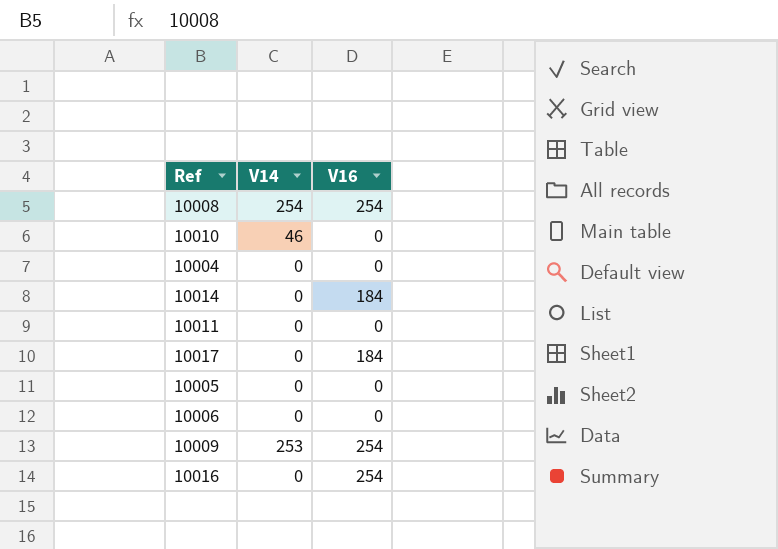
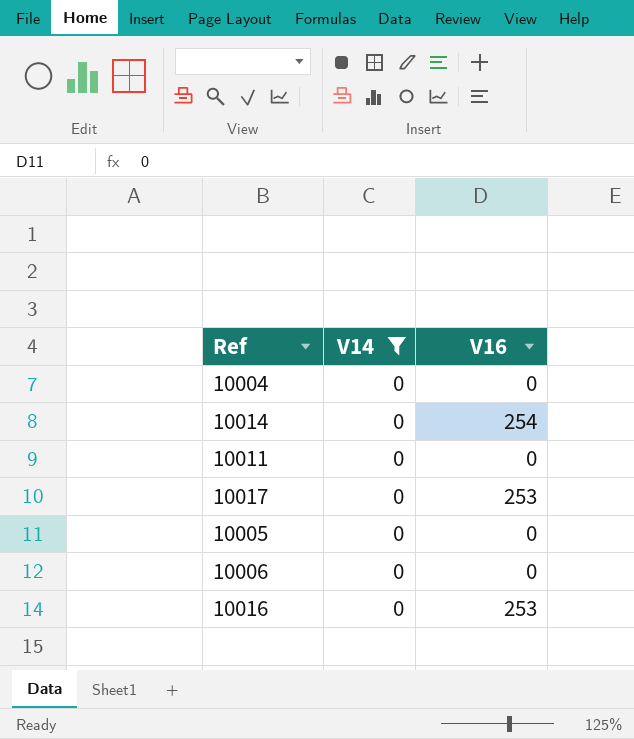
filter: none -> V14 = 0
10014 | V16: 184 -> 254
10017 | V16: 184 -> 253
10016 | V16: 254 -> 253

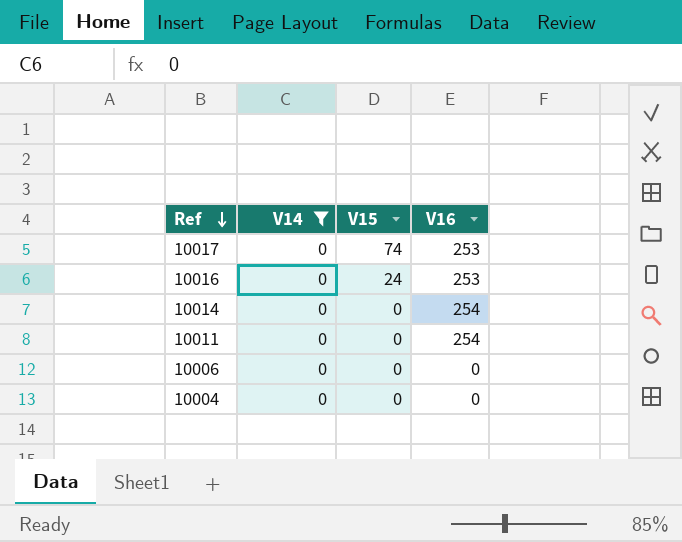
row order: none -> Ref descending
column V15 | position: none -> 3
row 10005: 0 | 0 -> none
10011 | V16: 0 -> 254

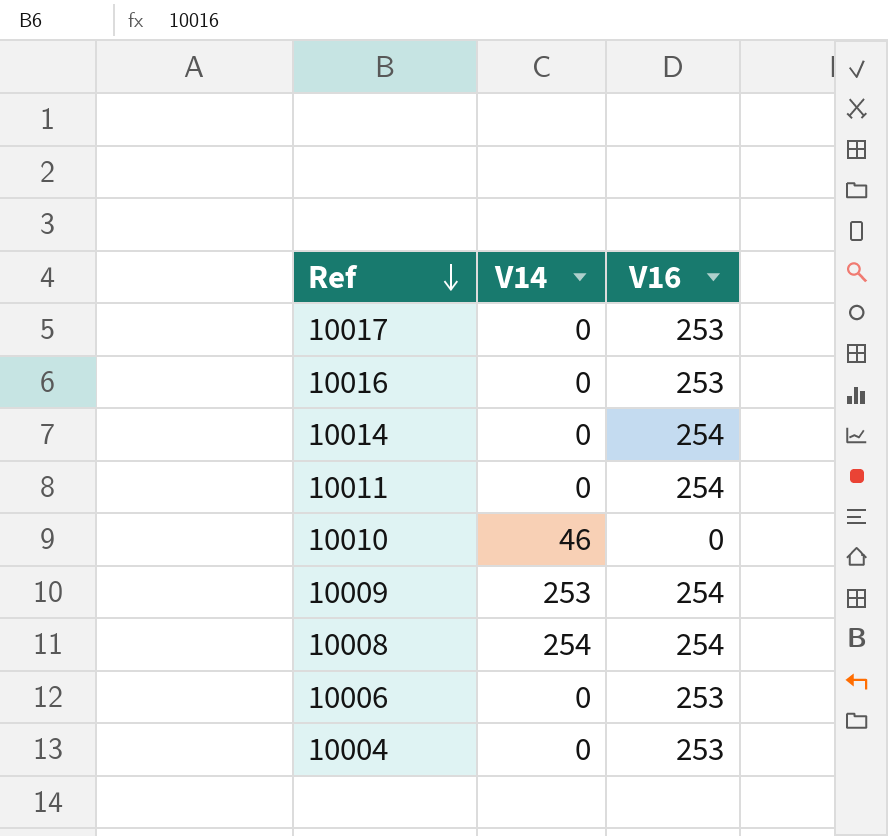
filter: V14 = 0 -> none
column V15 | position: 3 -> none
10006 | V16: 0 -> 253
10004 | V16: 0 -> 253

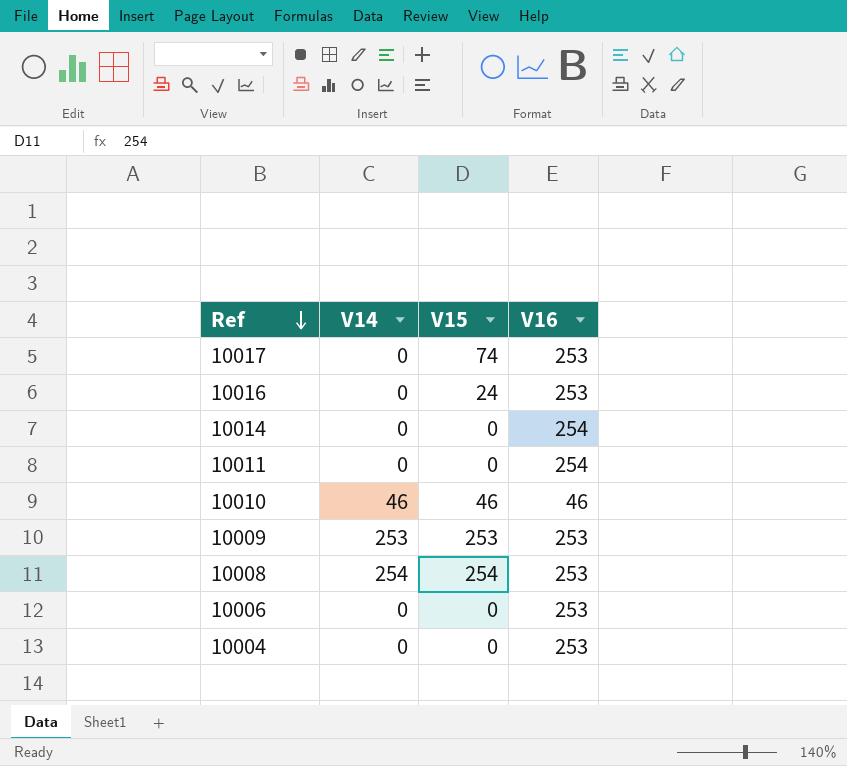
column V15 | position: none -> 3
10010 | V16: 0 -> 46
10009 | V16: 254 -> 253
10008 | V16: 254 -> 253

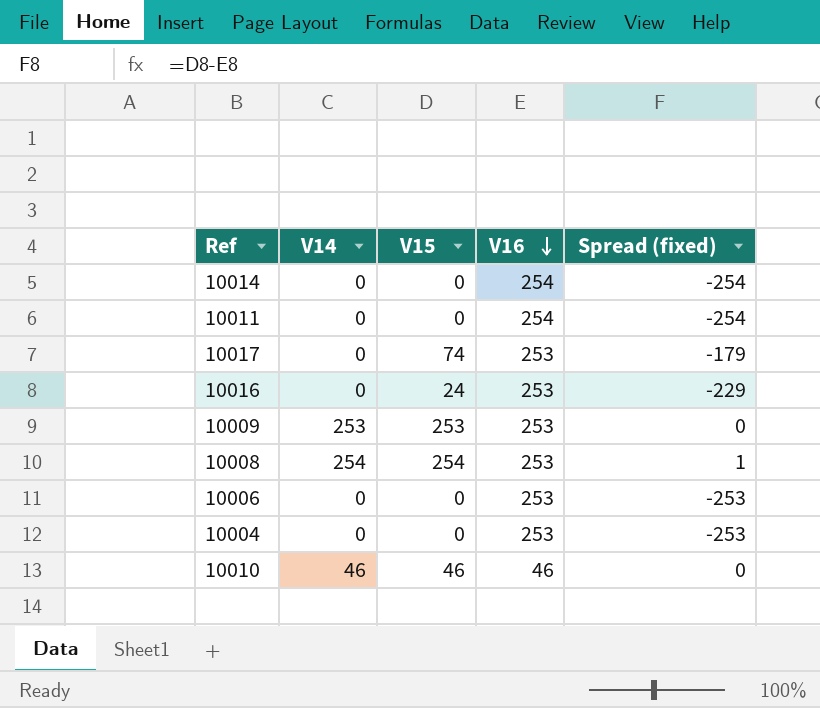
row order: Ref descending -> V16 descending
column Spread (fixed) | formula: none -> [V15] - [V16]

